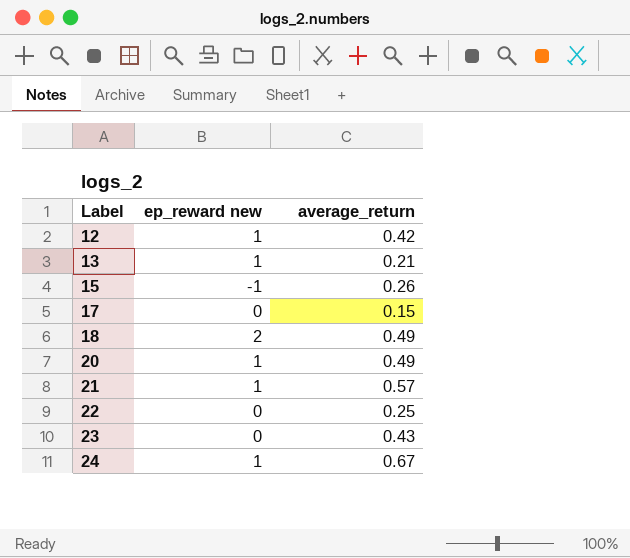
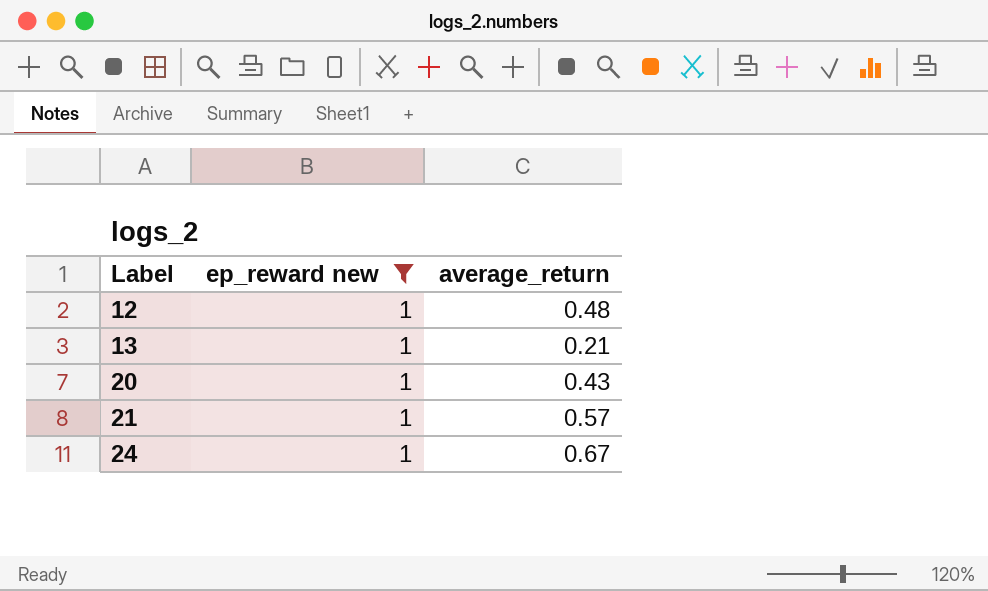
filter: none -> ep_reward new = 1
12 | average_return: 0.42 -> 0.48
20 | average_return: 0.49 -> 0.43

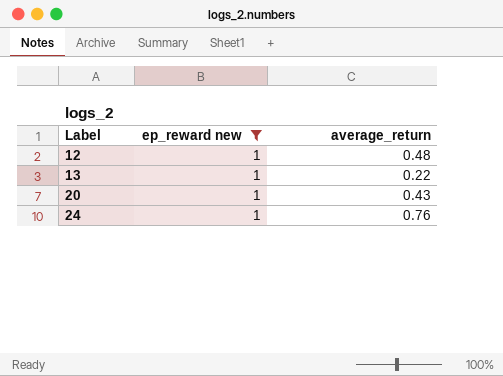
row 21: 1 | 0.57 -> none
13 | average_return: 0.21 -> 0.22
24 | average_return: 0.67 -> 0.76

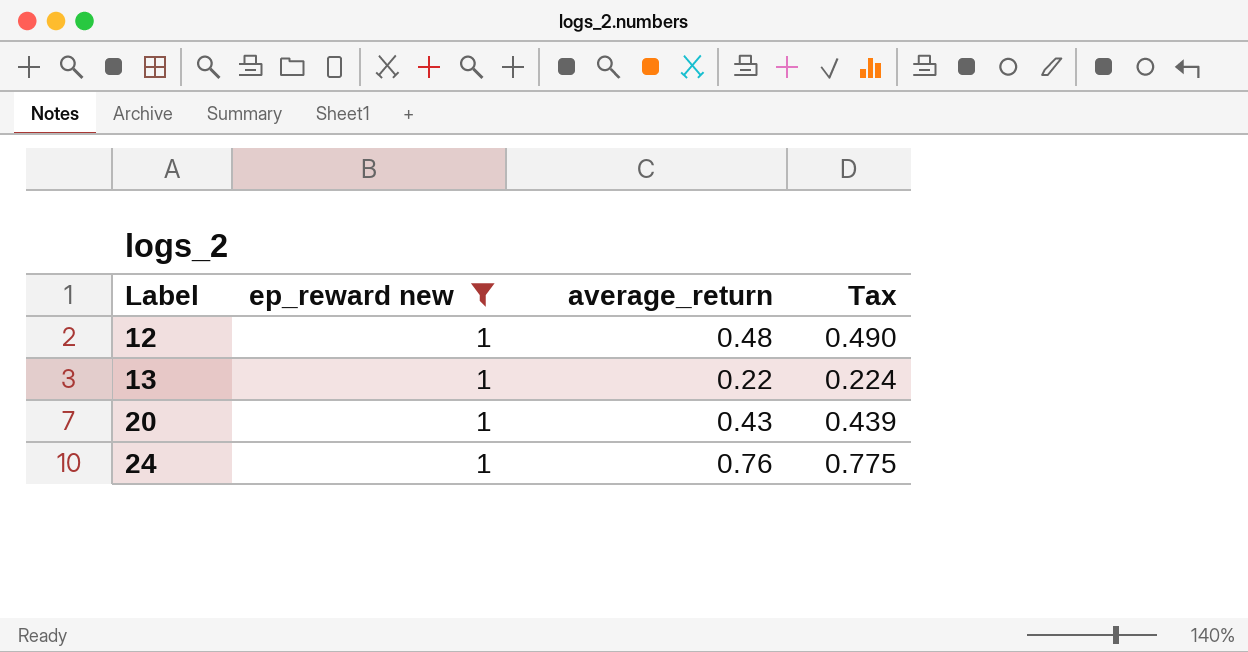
column Tax | formula: none -> [average_return] * 1.02

